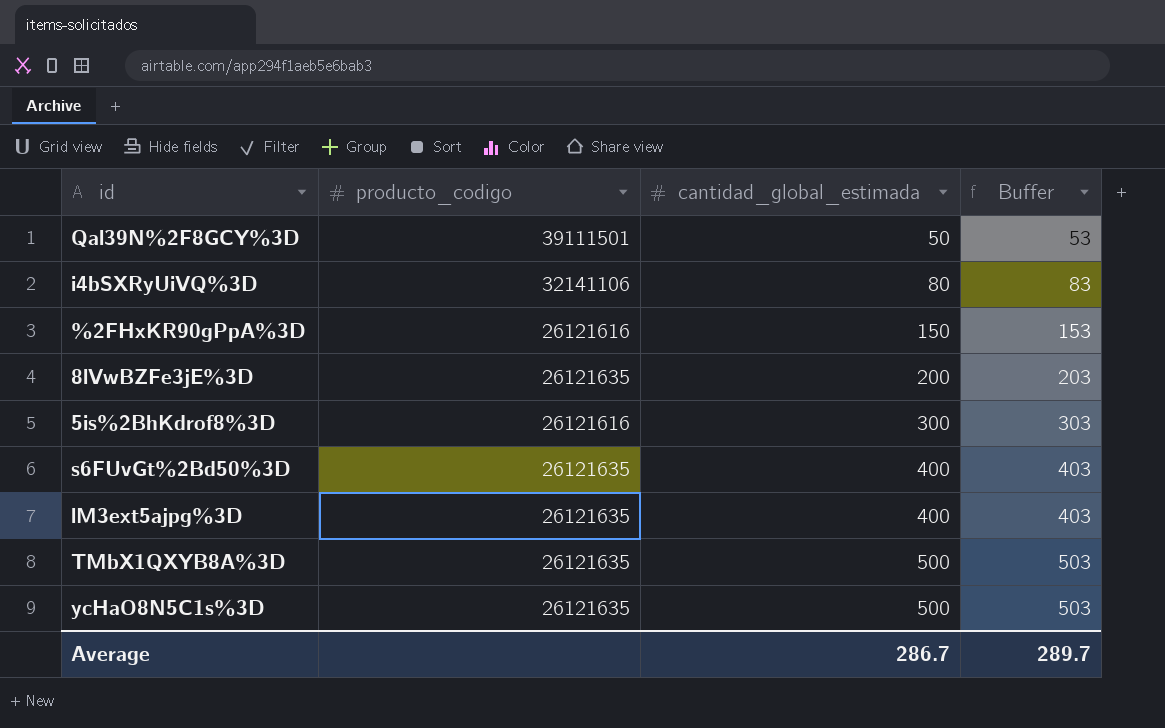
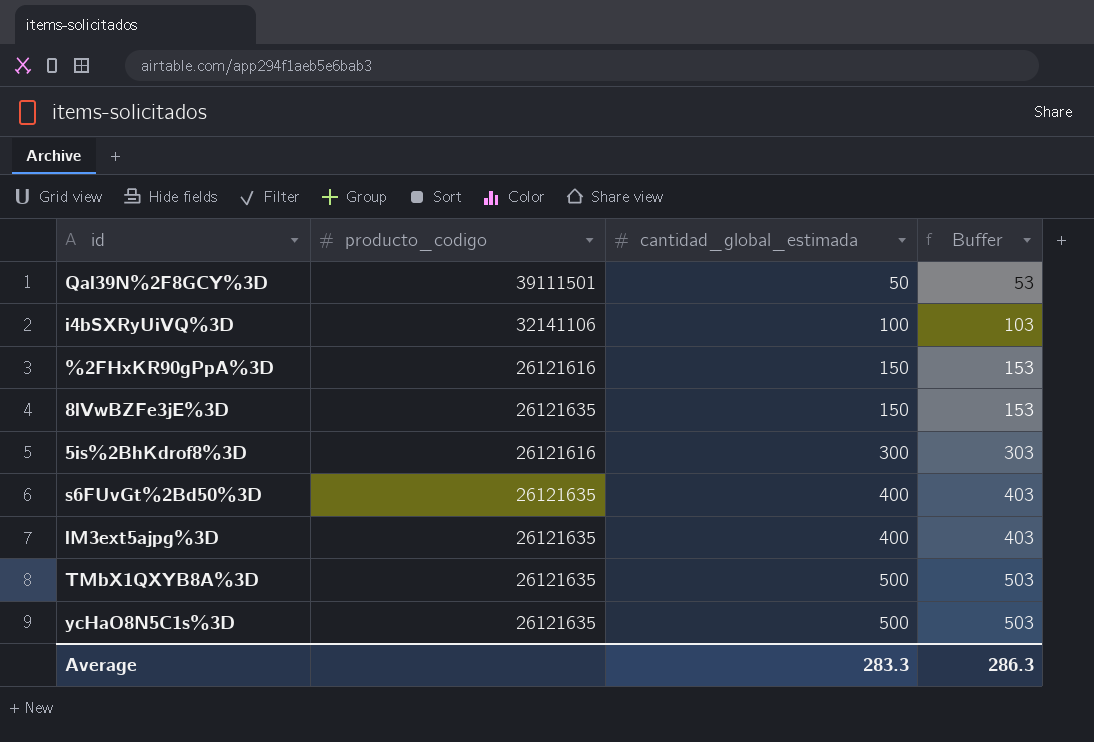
i4bSXRyUiVQ%3D | cantidad_global_estimada: 80 -> 100
i4bSXRyUiVQ%3D | Buffer: 83 -> 103
8lVwBZFe3jE%3D | cantidad_global_estimada: 200 -> 150
8lVwBZFe3jE%3D | Buffer: 203 -> 153
Average | cantidad_global_estimada: 286.7 -> 283.3
Average | Buffer: 289.7 -> 286.3

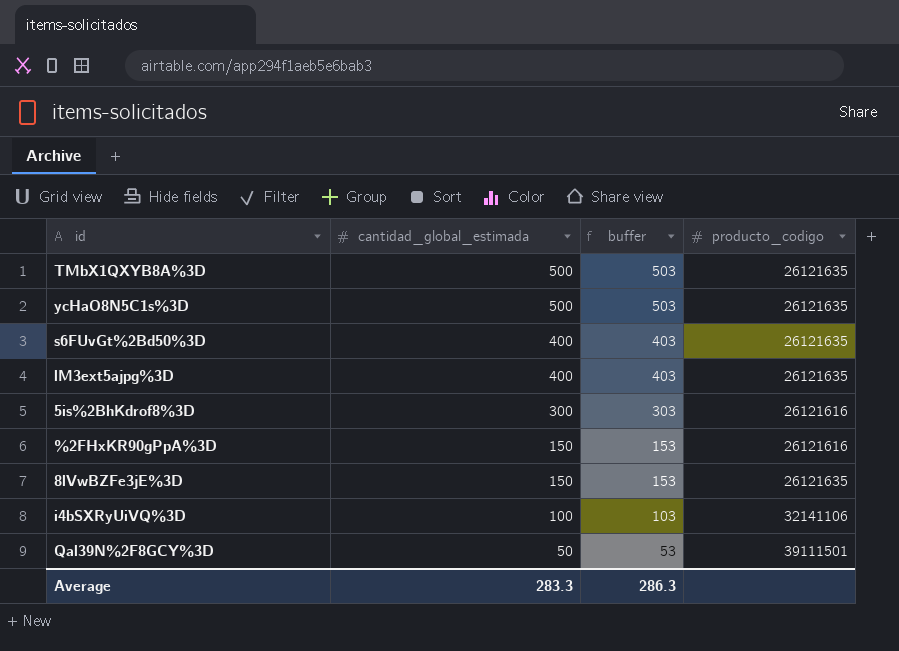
row order: cantidad_global_estimada ascending -> cantidad_global_estimada descending
column name: Buffer -> buffer
column producto_codigo | position: 2 -> 4

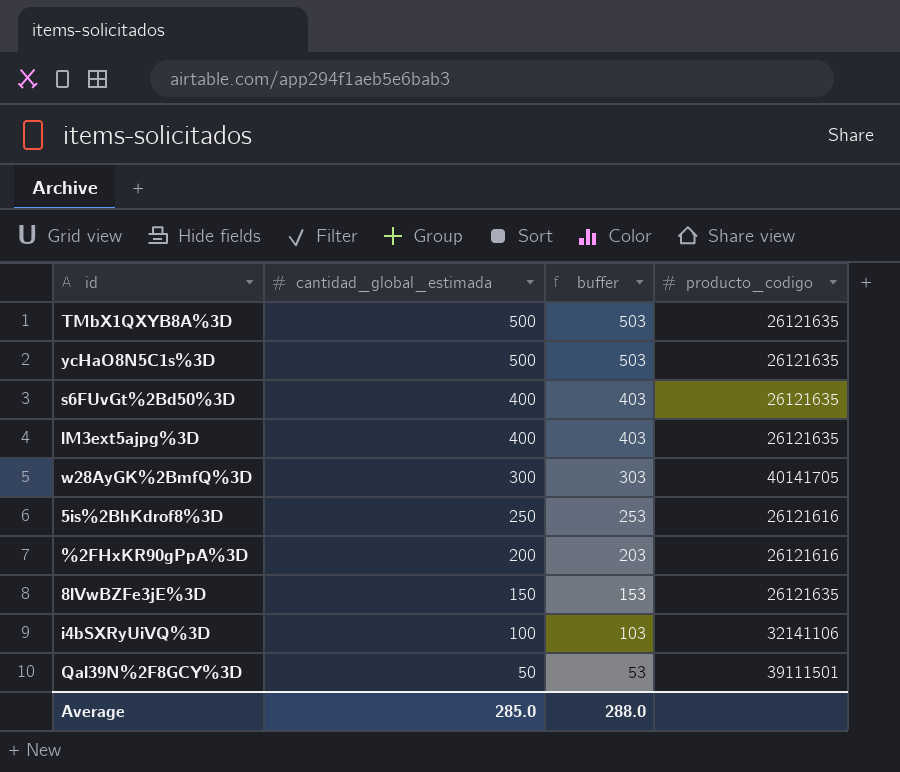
row w28AyGK%2BmfQ%3D: none -> 300 | 303 | 40141705
5is%2BhKdrof8%3D | cantidad_global_estimada: 300 -> 250
5is%2BhKdrof8%3D | buffer: 303 -> 253
%2FHxKR90gPpA%3D | cantidad_global_estimada: 150 -> 200
%2FHxKR90gPpA%3D | buffer: 153 -> 203
Average | cantidad_global_estimada: 283.3 -> 285.0
Average | buffer: 286.3 -> 288.0

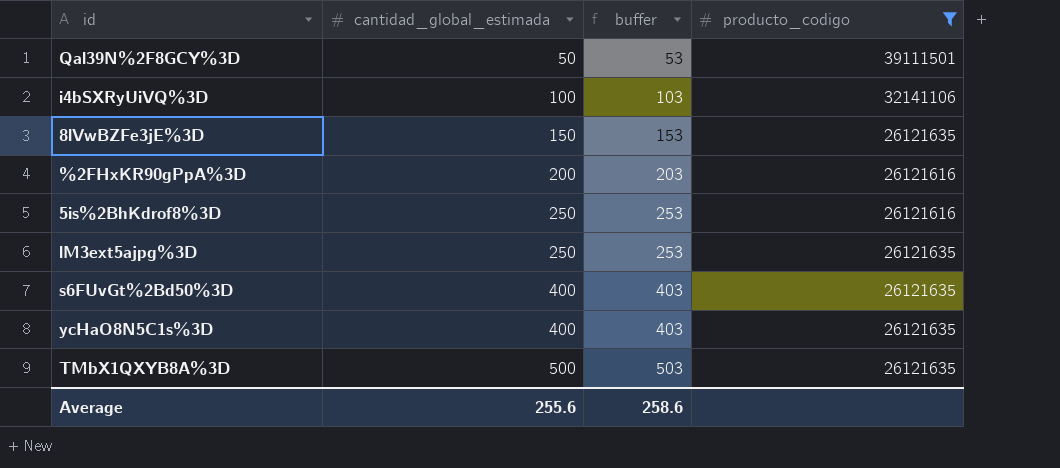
filter: none -> producto_codigo != 40141705
row order: cantidad_global_estimada descending -> cantidad_global_estimada ascending
lM3ext5ajpg%3D | cantidad_global_estimada: 400 -> 250
lM3ext5ajpg%3D | buffer: 403 -> 253
ycHaO8N5C1s%3D | cantidad_global_estimada: 500 -> 400
ycHaO8N5C1s%3D | buffer: 503 -> 403
Average | cantidad_global_estimada: 285.0 -> 255.6
Average | buffer: 288.0 -> 258.6

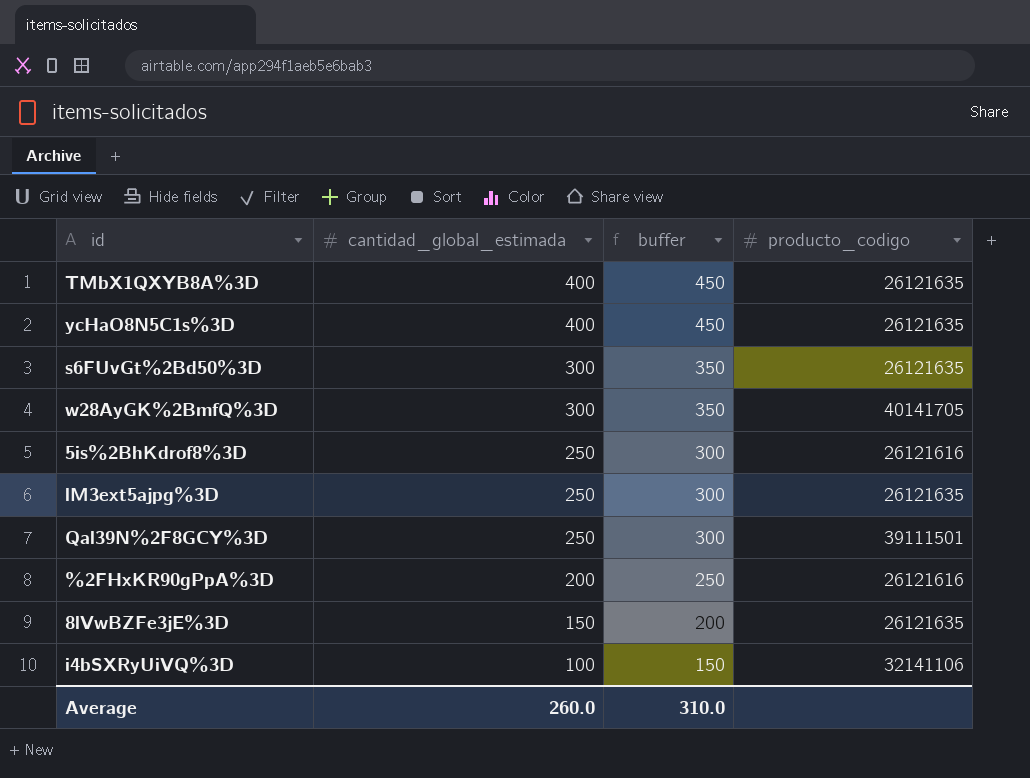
filter: producto_codigo != 40141705 -> none
row order: cantidad_global_estimada ascending -> cantidad_global_estimada descending
column buffer | formula: [cantidad_global_estimada] + 3 -> [cantidad_global_estimada] + 50
TMbX1QXYB8A%3D | cantidad_global_estimada: 500 -> 400
s6FUvGt%2Bd50%3D | cantidad_global_estimada: 400 -> 300
Qal39N%2F8GCY%3D | cantidad_global_estimada: 50 -> 250
Average | cantidad_global_estimada: 255.6 -> 260.0
Average | buffer: 258.6 -> 310.0

